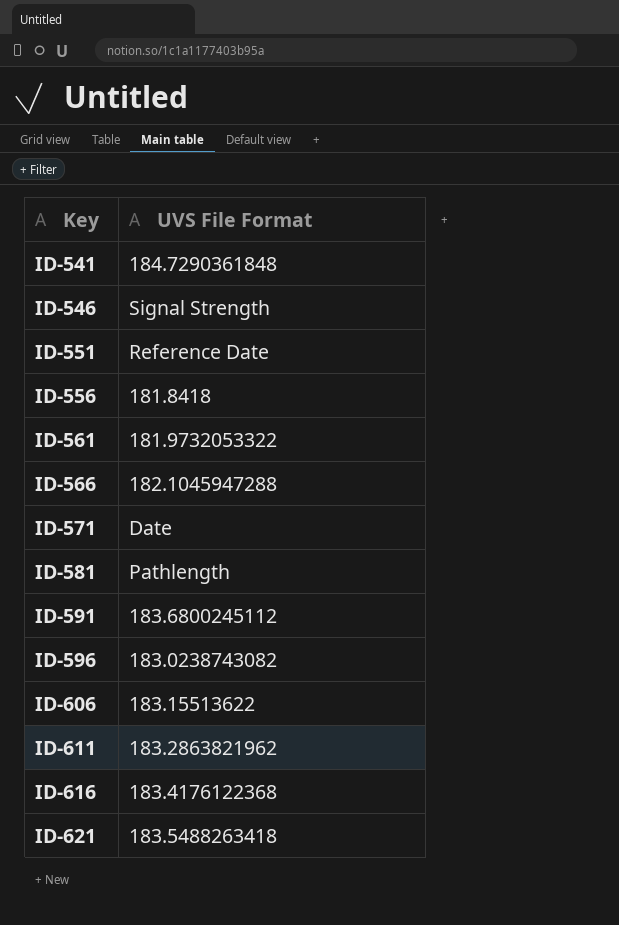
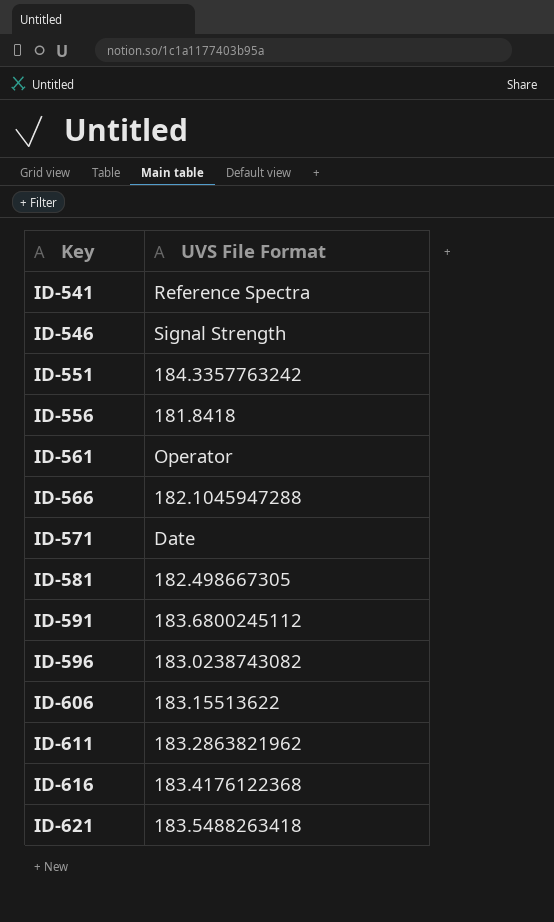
ID-541 | UVS File Format: 184.7290361848 -> Reference Spectra
ID-551 | UVS File Format: Reference Date -> 184.3357763242
ID-561 | UVS File Format: 181.9732053322 -> Operator
ID-581 | UVS File Format: Pathlength -> 182.498667305

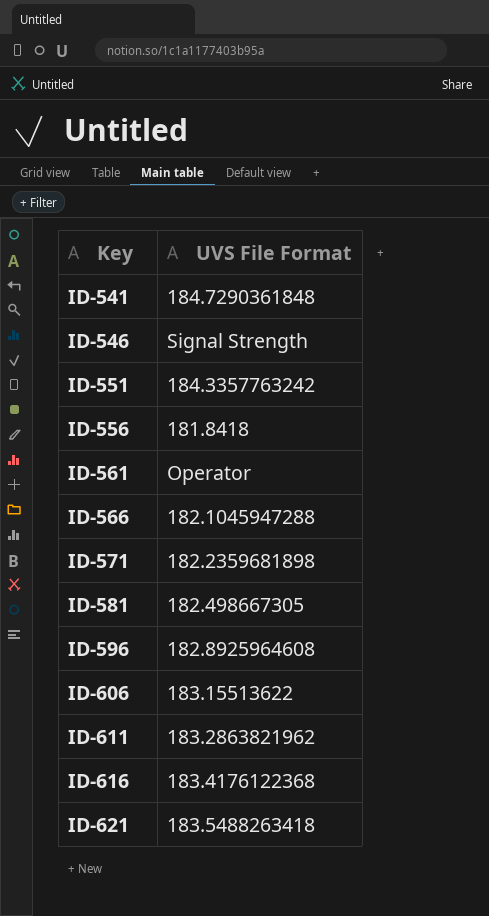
row ID-591: 183.6800245112 -> none
ID-541 | UVS File Format: Reference Spectra -> 184.7290361848
ID-571 | UVS File Format: Date -> 182.2359681898
ID-596 | UVS File Format: 183.0238743082 -> 182.8925964608

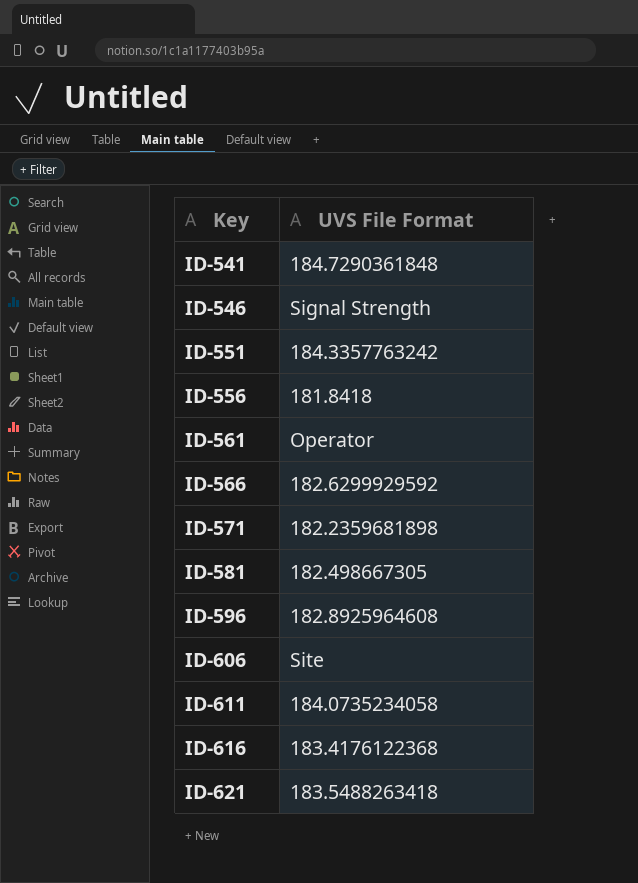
ID-566 | UVS File Format: 182.1045947288 -> 182.6299929592
ID-606 | UVS File Format: 183.15513622 -> Site
ID-611 | UVS File Format: 183.2863821962 -> 184.0735234058

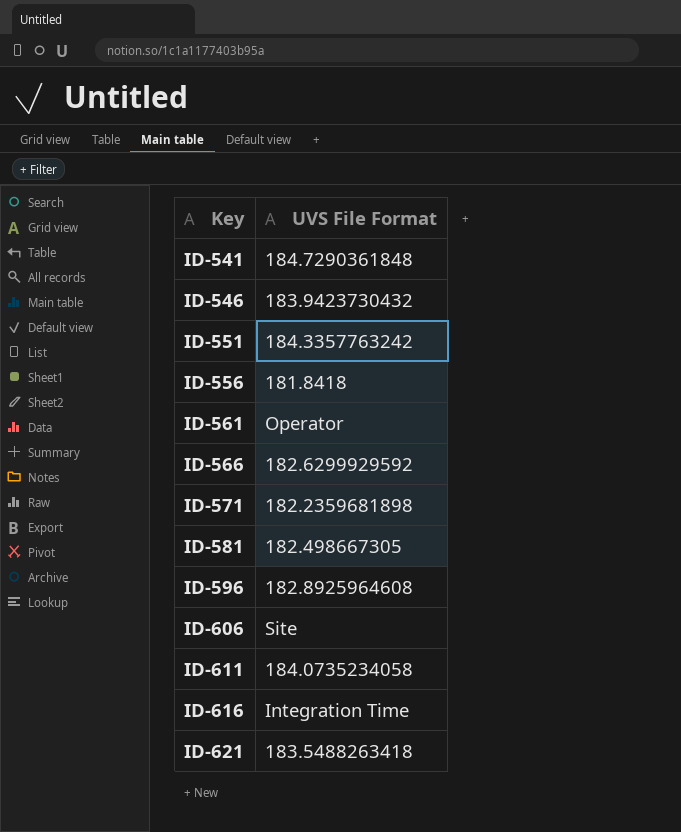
ID-546 | UVS File Format: Signal Strength -> 183.9423730432
ID-616 | UVS File Format: 183.4176122368 -> Integration Time

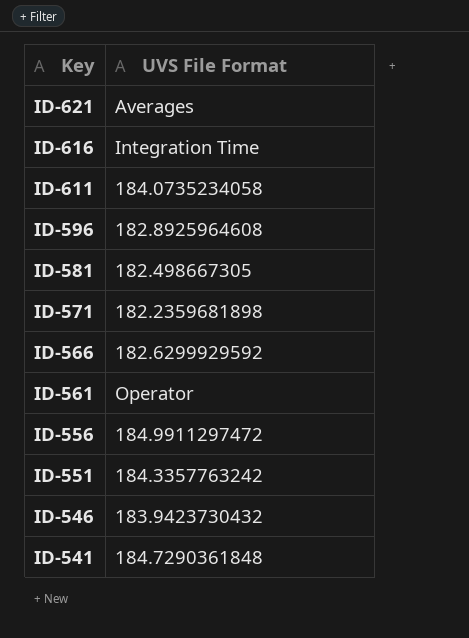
row order: Key ascending -> Key descending
row ID-606: Site -> none
ID-621 | UVS File Format: 183.5488263418 -> Averages
ID-556 | UVS File Format: 181.8418 -> 184.9911297472

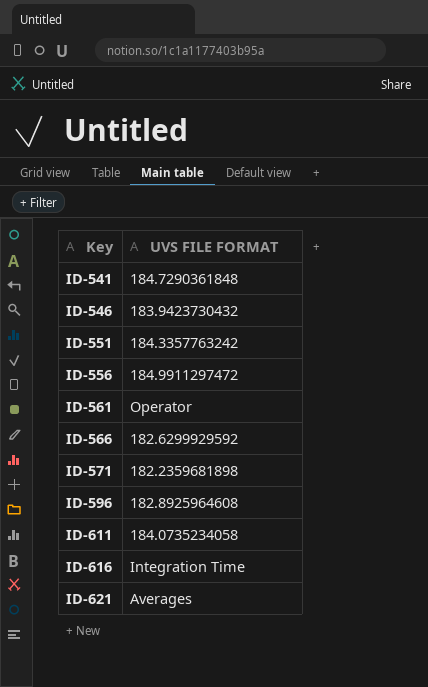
row order: Key descending -> Key ascending
column name: UVS File Format -> UVS FILE FORMAT
row ID-581: 182.498667305 -> none

